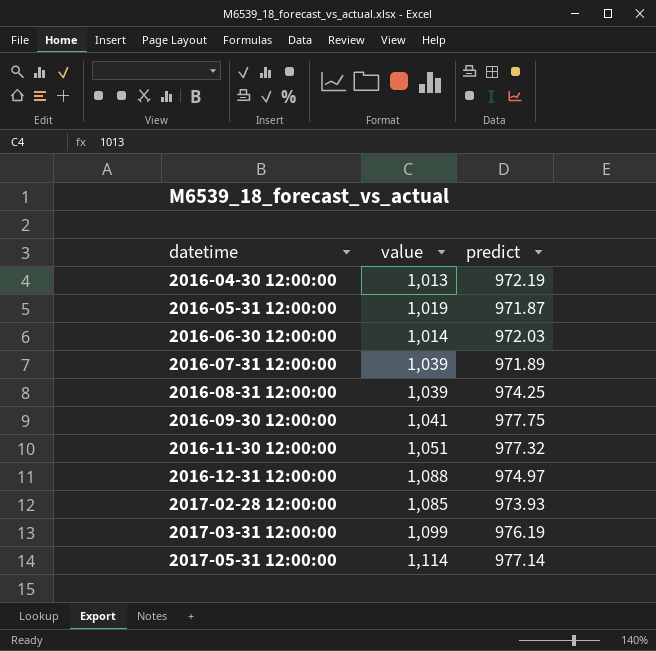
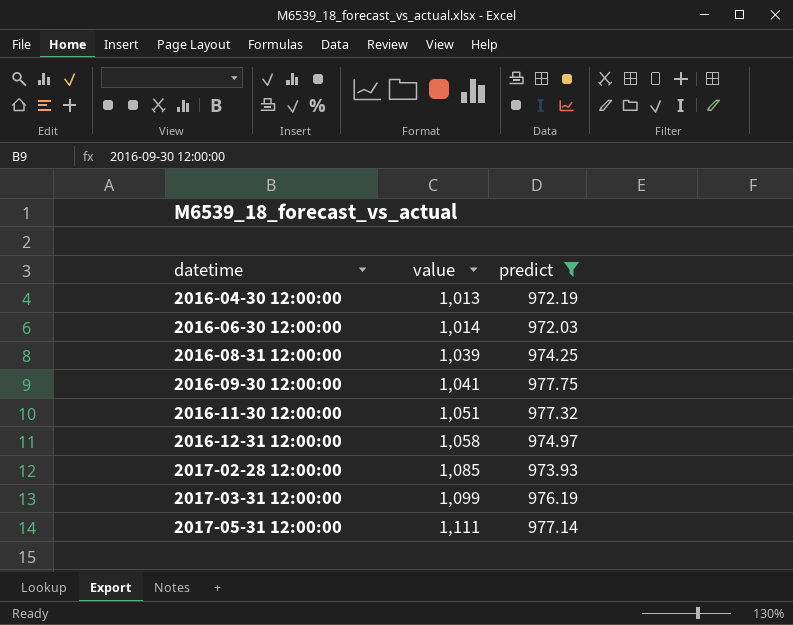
filter: none -> predict >= 972.03
2016-12-31 12:00:00 | value: 1,088 -> 1,058
2017-05-31 12:00:00 | value: 1,114 -> 1,111

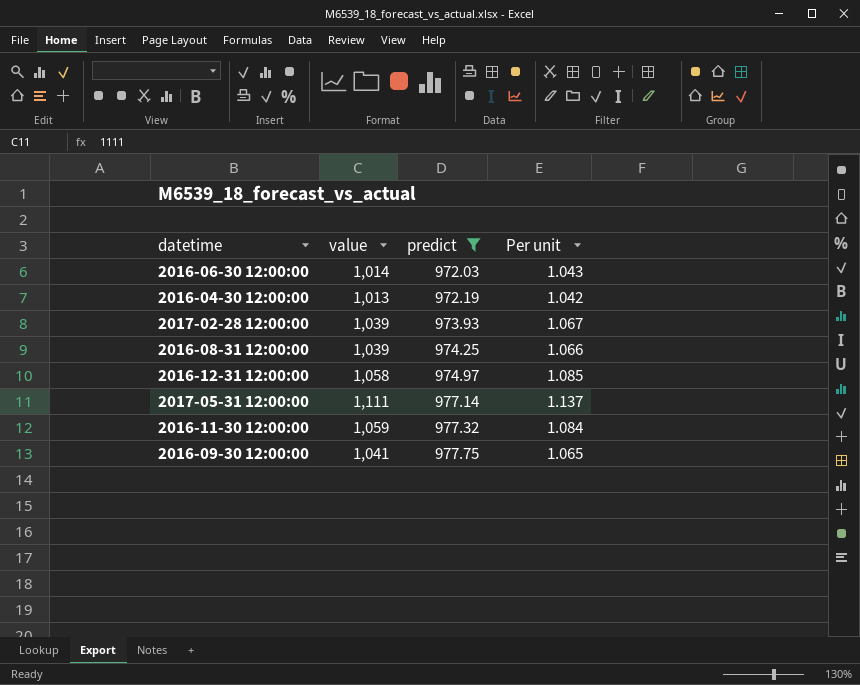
row order: datetime ascending -> predict ascending
column Per unit | formula: none -> [value] / [predict]
row 2017-03-31 12:00:00: 1,099 | 976.19 -> none
2017-02-28 12:00:00 | value: 1,085 -> 1,039
2016-11-30 12:00:00 | value: 1,051 -> 1,059

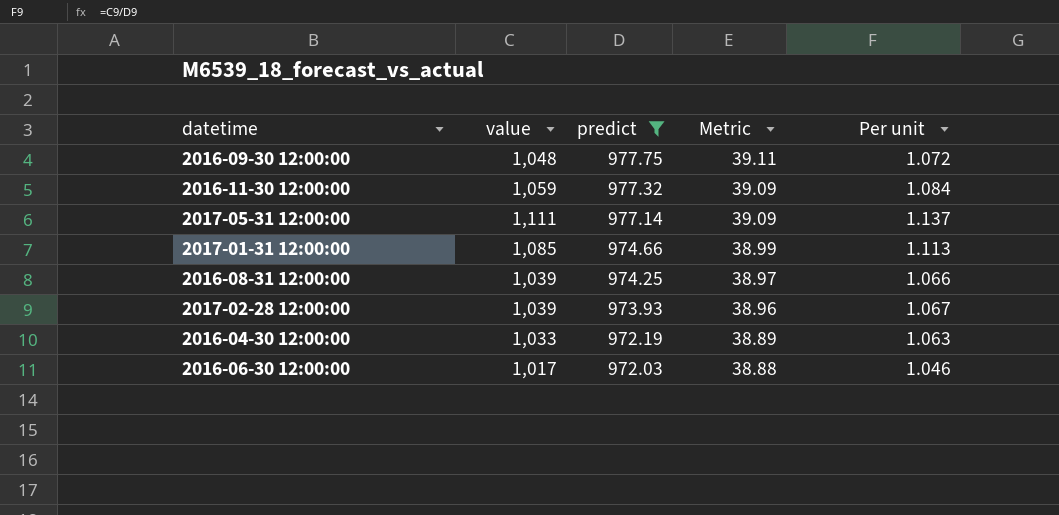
row order: predict ascending -> predict descending
column Metric | formula: none -> [predict] * 0.04
row 2016-12-31 12:00:00: 1,058 | 974.97 | 1.085 -> none
2016-09-30 12:00:00 | value: 1,041 -> 1,048
2016-09-30 12:00:00 | Per unit: 1.065 -> 1.072
row 2017-01-31 12:00:00: none -> 1,085 | 974.66 | 38.99 | 1.113
2016-04-30 12:00:00 | value: 1,013 -> 1,033
2016-04-30 12:00:00 | Per unit: 1.042 -> 1.063
2016-06-30 12:00:00 | value: 1,014 -> 1,017
2016-06-30 12:00:00 | Per unit: 1.043 -> 1.046

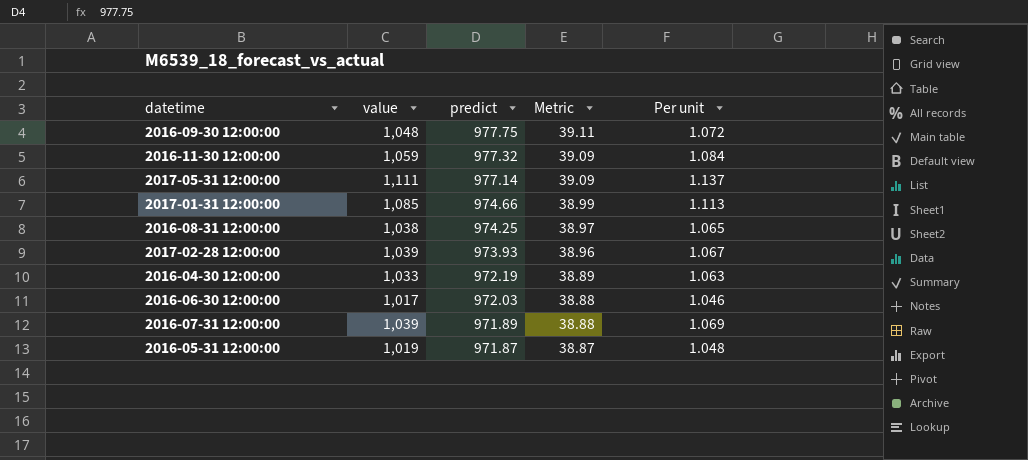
filter: predict >= 972.03 -> none
2016-08-31 12:00:00 | value: 1,039 -> 1,038
2016-08-31 12:00:00 | Per unit: 1.066 -> 1.065

